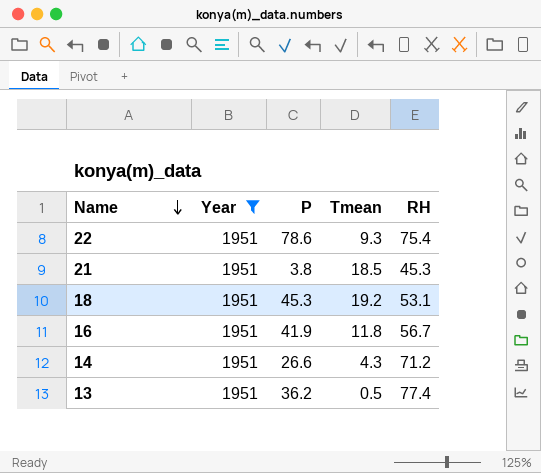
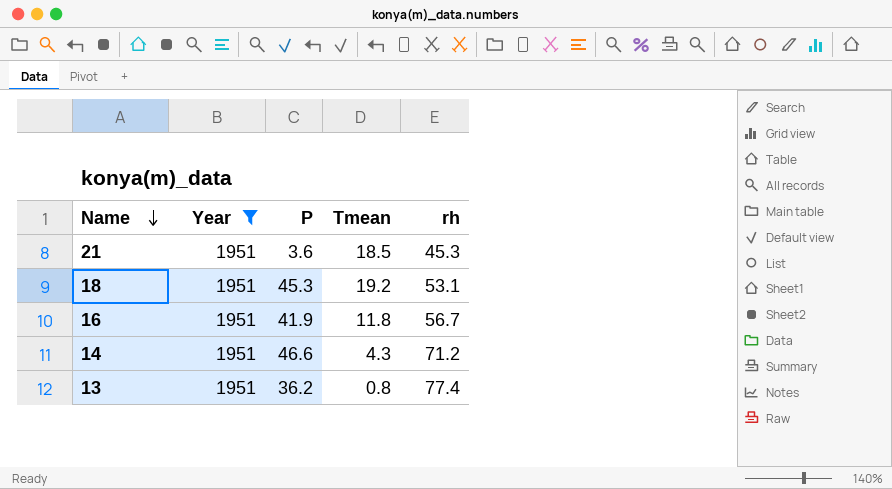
column name: RH -> rh
row 22: 1951 | 78.6 | 9.3 | 75.4 -> none
21 | P: 3.8 -> 3.6
14 | P: 26.6 -> 46.6
13 | Tmean: 0.5 -> 0.8

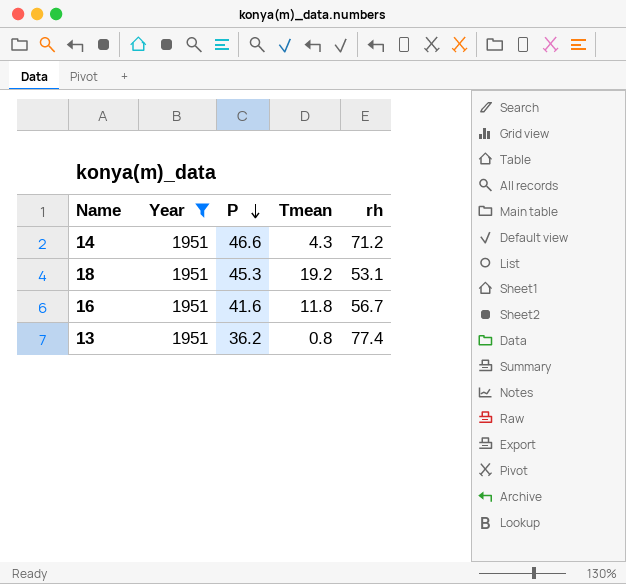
row order: Name descending -> P descending
row 21: 1951 | 3.6 | 18.5 | 45.3 -> none
16 | P: 41.9 -> 41.6

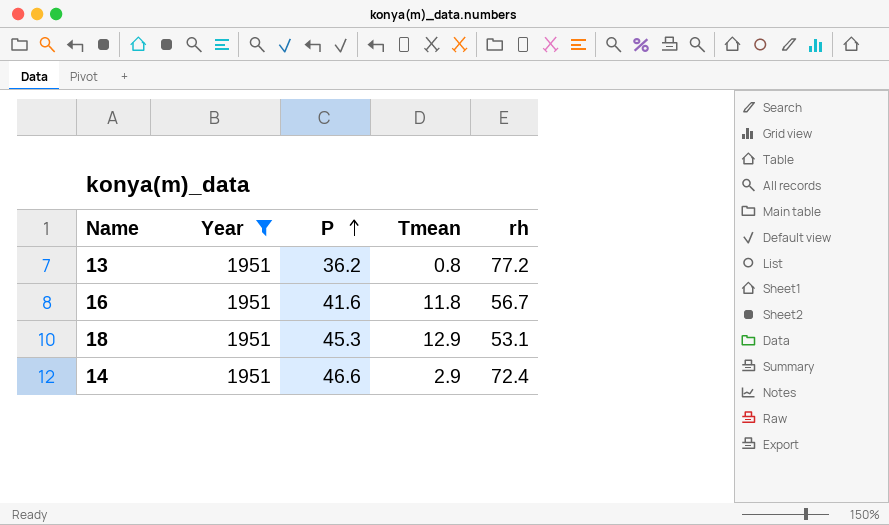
row order: P descending -> P ascending
13 | rh: 77.4 -> 77.2
18 | Tmean: 19.2 -> 12.9
14 | Tmean: 4.3 -> 2.9
14 | rh: 71.2 -> 72.4

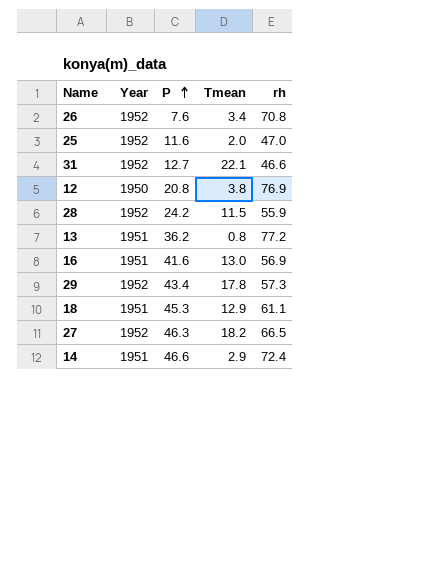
filter: Year = 1951 -> none
16 | Tmean: 11.8 -> 13.0
16 | rh: 56.7 -> 56.9
18 | rh: 53.1 -> 61.1

